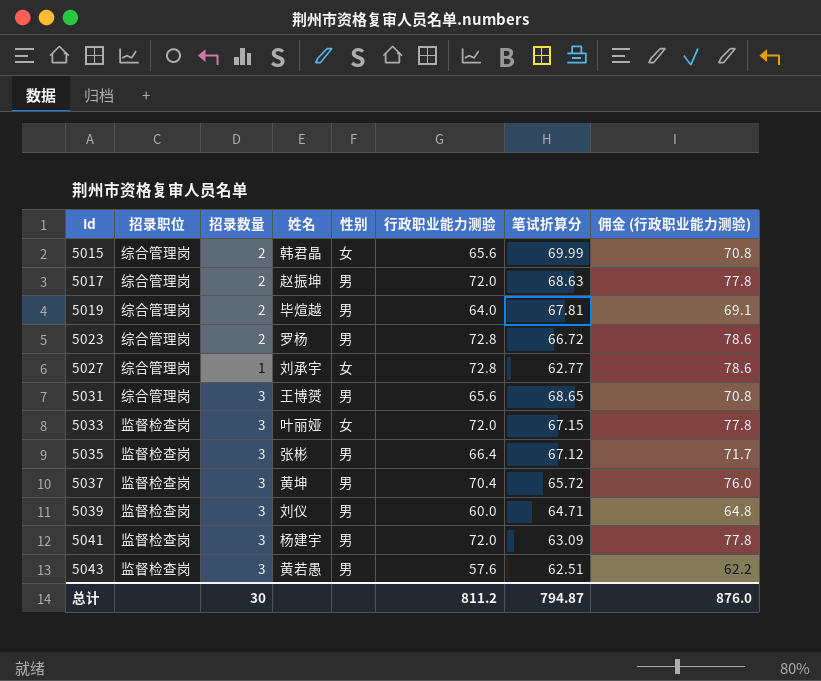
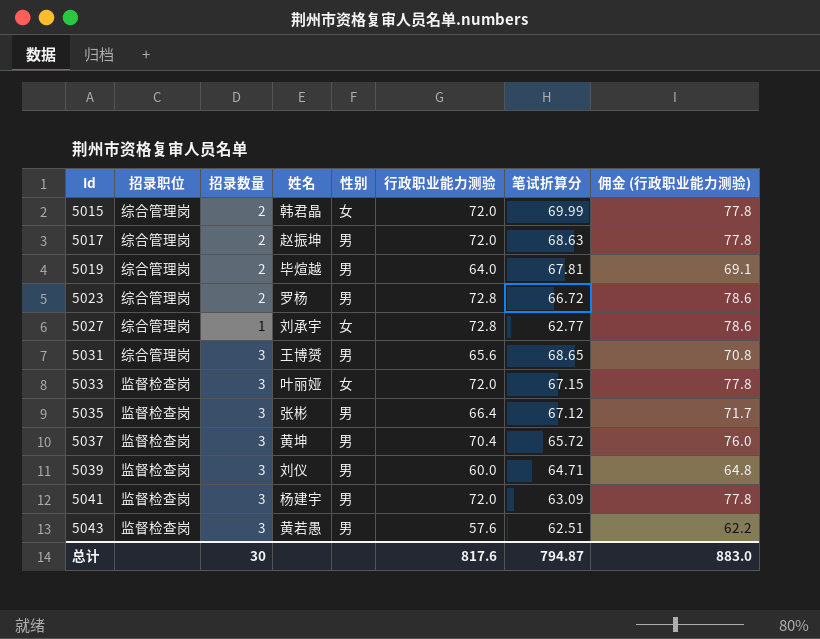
5015 | 行政职业能力测验: 65.6 -> 72.0
5015 | 佣金 (行政职业能力测验): 70.8 -> 77.8
总计 | 行政职业能力测验: 811.2 -> 817.6
总计 | 佣金 (行政职业能力测验): 876.0 -> 883.0

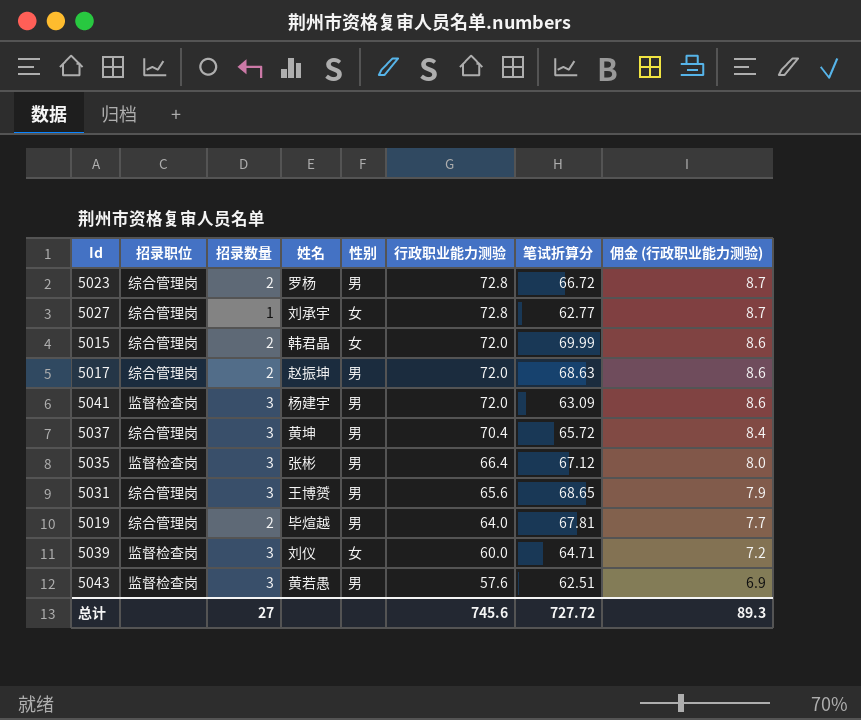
row order: Id ascending -> 行政职业能力测验 descending
column 佣金 (行政职业能力测验) | formula: [行政职业能力测验] * 1.08 -> [行政职业能力测验] * 0.12
row 5033: 监督检查岗 | 3 | 叶丽娅 | 女 | 72.0 | 67.15 | 77.8 -> none
5037 | 招录职位: 监督检查岗 -> 综合管理岗
5039 | 性别: 男 -> 女
总计 | 招录数量: 30 -> 27
总计 | 行政职业能力测验: 817.6 -> 745.6
总计 | 笔试折算分: 794.87 -> 727.72
总计 | 佣金 (行政职业能力测验): 883.0 -> 89.3

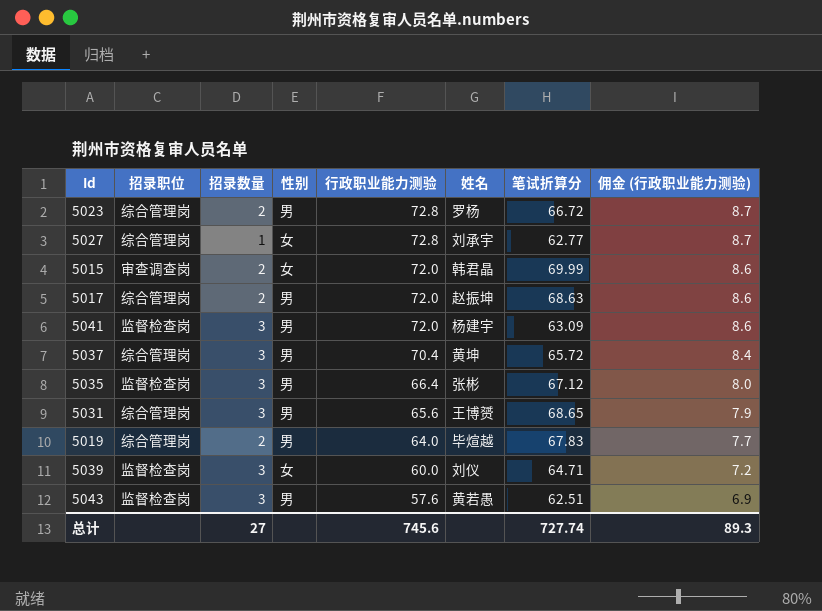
column 姓名 | position: 4 -> 6
5015 | 招录职位: 综合管理岗 -> 审查调查岗
5019 | 笔试折算分: 67.81 -> 67.83
总计 | 笔试折算分: 727.72 -> 727.74

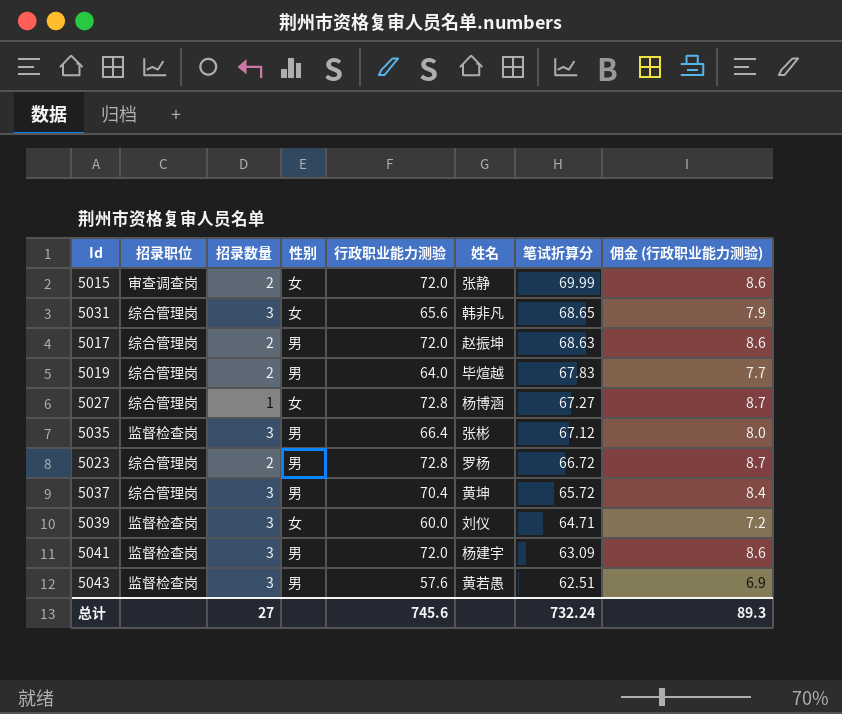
row order: 行政职业能力测验 descending -> 笔试折算分 descending
5015 | 姓名: 韩君晶 -> 张静
5031 | 性别: 男 -> 女
5031 | 姓名: 王博赟 -> 韩非凡
5027 | 姓名: 刘承宇 -> 杨博涵
5027 | 笔试折算分: 62.77 -> 67.27
总计 | 笔试折算分: 727.74 -> 732.24

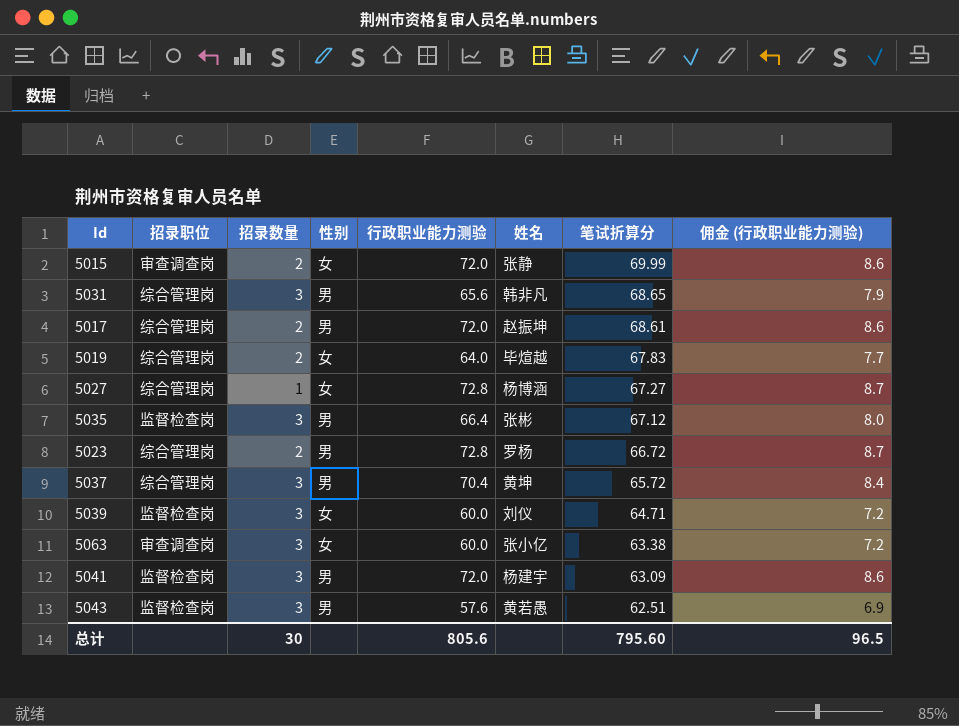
5031 | 性别: 女 -> 男
5017 | 笔试折算分: 68.63 -> 68.61
5019 | 性别: 男 -> 女
row 5063: none -> 审查调查岗 | 3 | 女 | 60.0 | 张小亿 | 63.38 | 7.2
总计 | 招录数量: 27 -> 30
总计 | 行政职业能力测验: 745.6 -> 805.6
总计 | 笔试折算分: 732.24 -> 795.60
总计 | 佣金 (行政职业能力测验): 89.3 -> 96.5

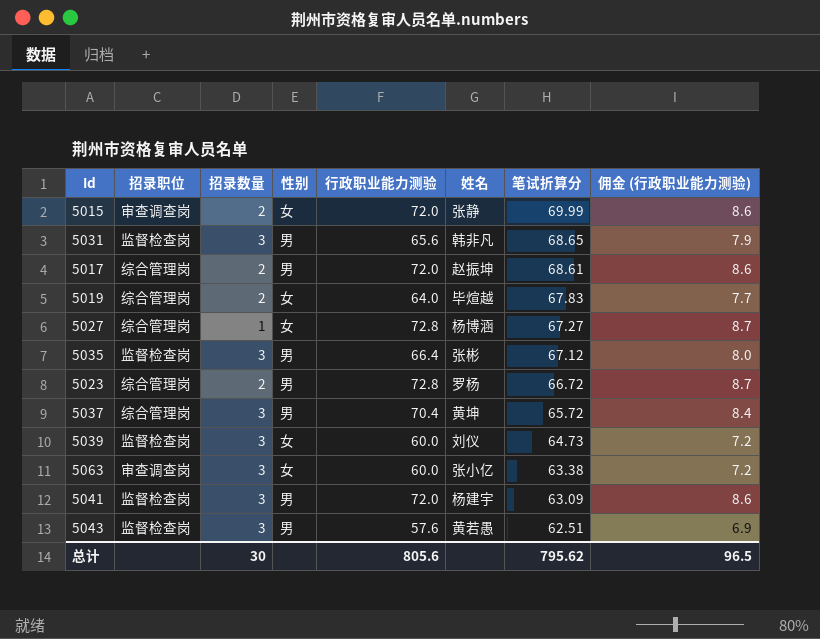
5031 | 招录职位: 综合管理岗 -> 监督检查岗
5039 | 笔试折算分: 64.71 -> 64.73
总计 | 笔试折算分: 795.60 -> 795.62

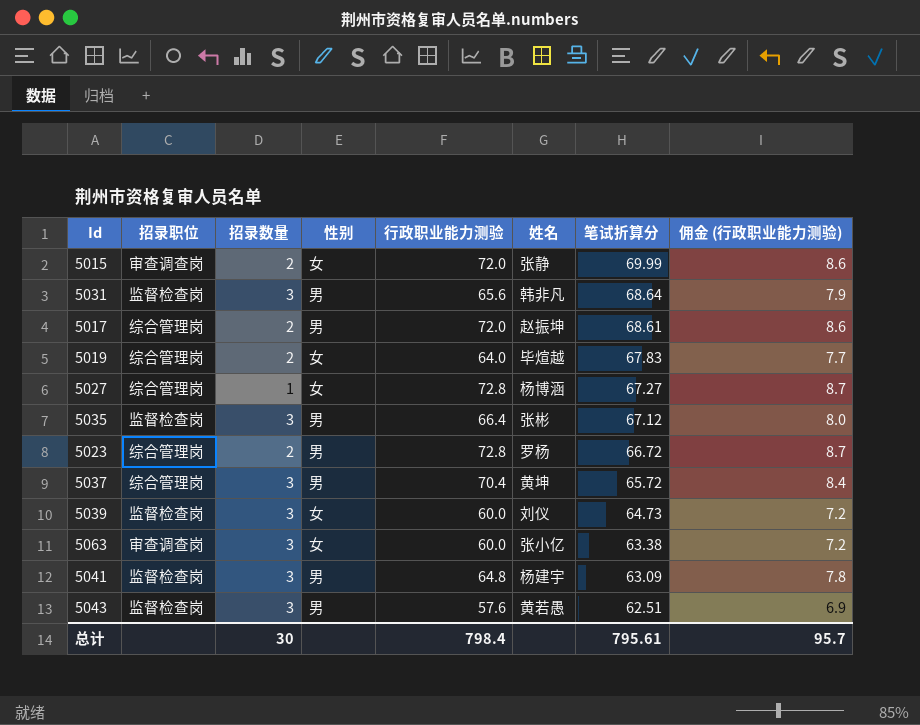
5031 | 笔试折算分: 68.65 -> 68.64
5041 | 行政职业能力测验: 72.0 -> 64.8
5041 | 佣金 (行政职业能力测验): 8.6 -> 7.8
总计 | 行政职业能力测验: 805.6 -> 798.4
总计 | 笔试折算分: 795.62 -> 795.61
总计 | 佣金 (行政职业能力测验): 96.5 -> 95.7

